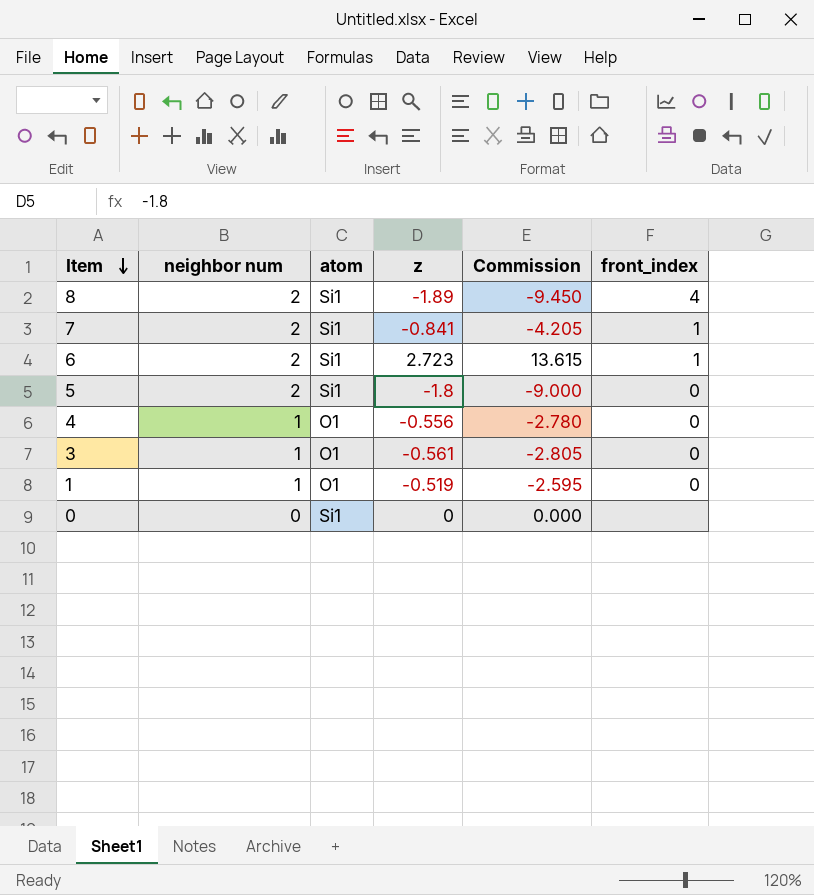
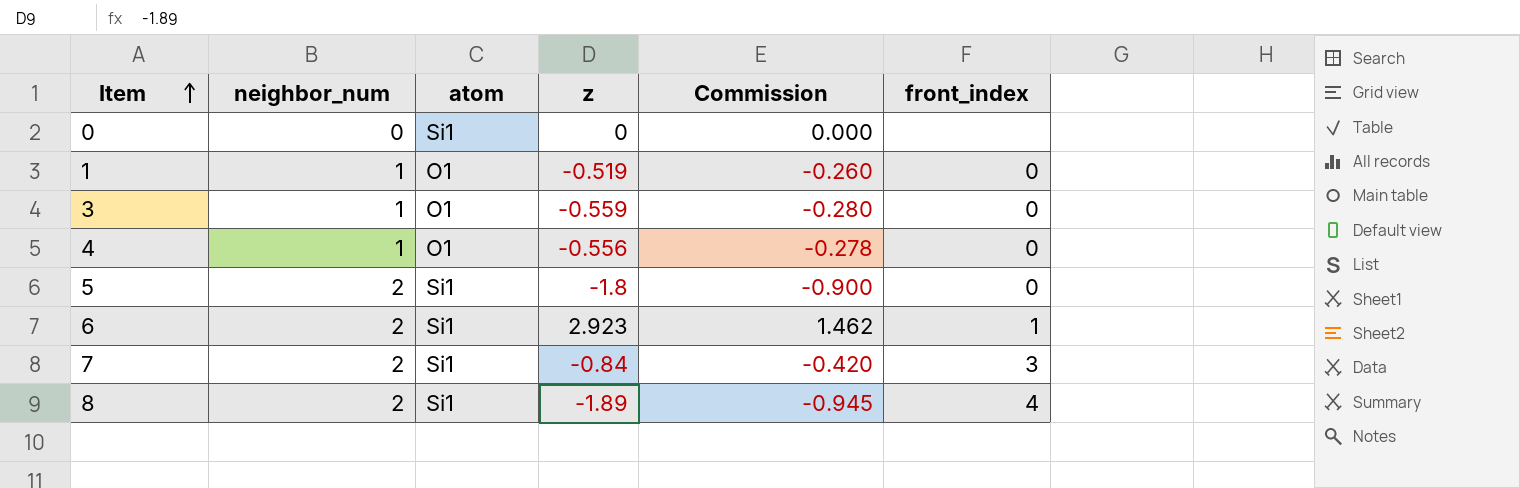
row order: Item descending -> Item ascending
column name: neighbor num -> neighbor_num
column Commission | formula: [z] * 5 -> [z] * 0.5
3 | z: -0.561 -> -0.559
6 | z: 2.723 -> 2.923
7 | z: -0.841 -> -0.84
7 | front_index: 1 -> 3

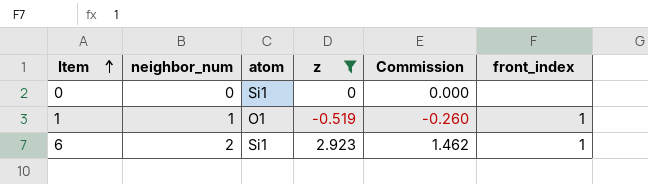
filter: none -> z >= -0.519
1 | front_index: 0 -> 1

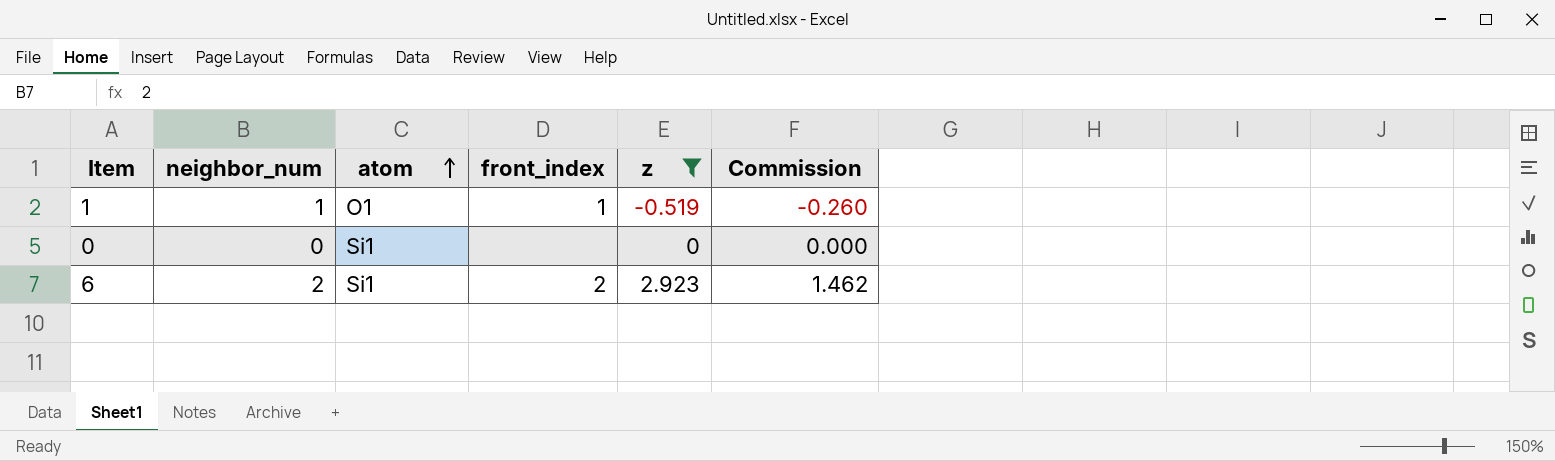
row order: Item ascending -> atom ascending
column front_index | position: 6 -> 4
6 | front_index: 1 -> 2

